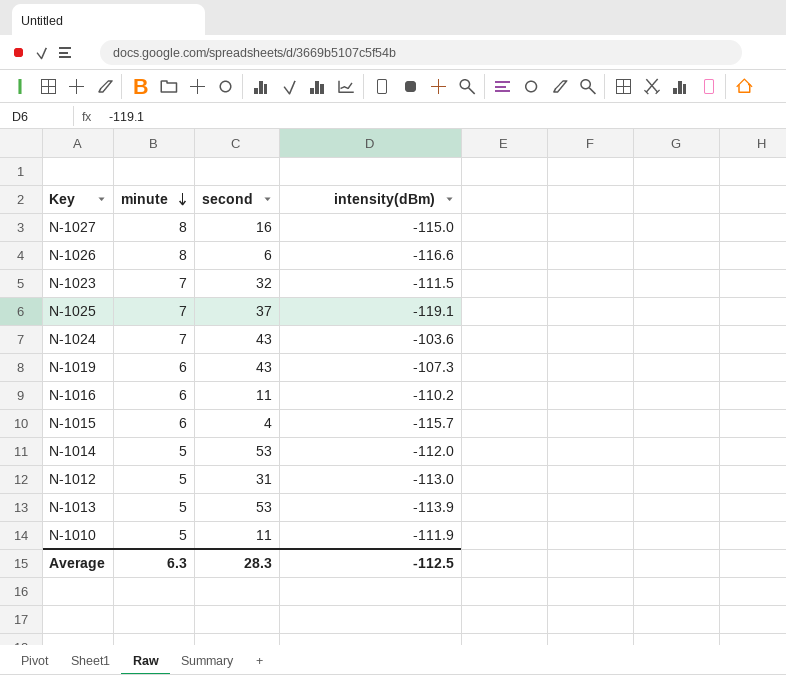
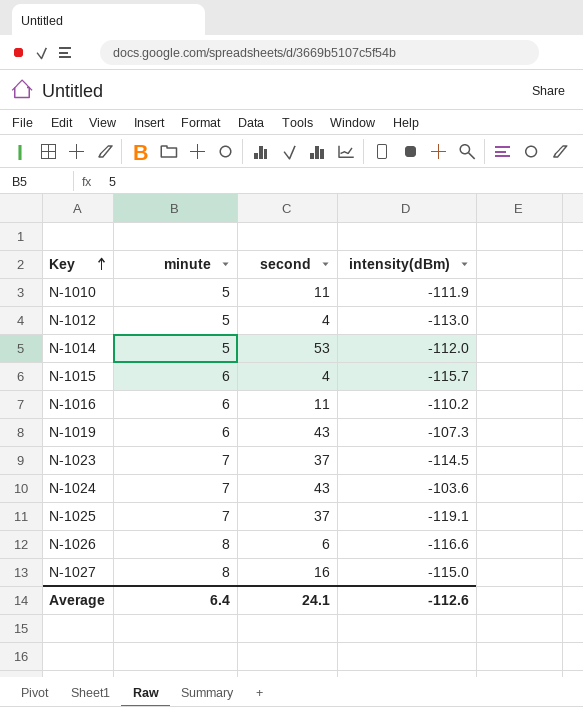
row order: minute descending -> Key ascending
row N-1013: 5 | 53 | -113.9 -> none
N-1012 | second: 31 -> 4
N-1023 | second: 32 -> 37
N-1023 | intensity(dBm): -111.5 -> -114.5
Average | minute: 6.3 -> 6.4
Average | second: 28.3 -> 24.1
Average | intensity(dBm): -112.5 -> -112.6

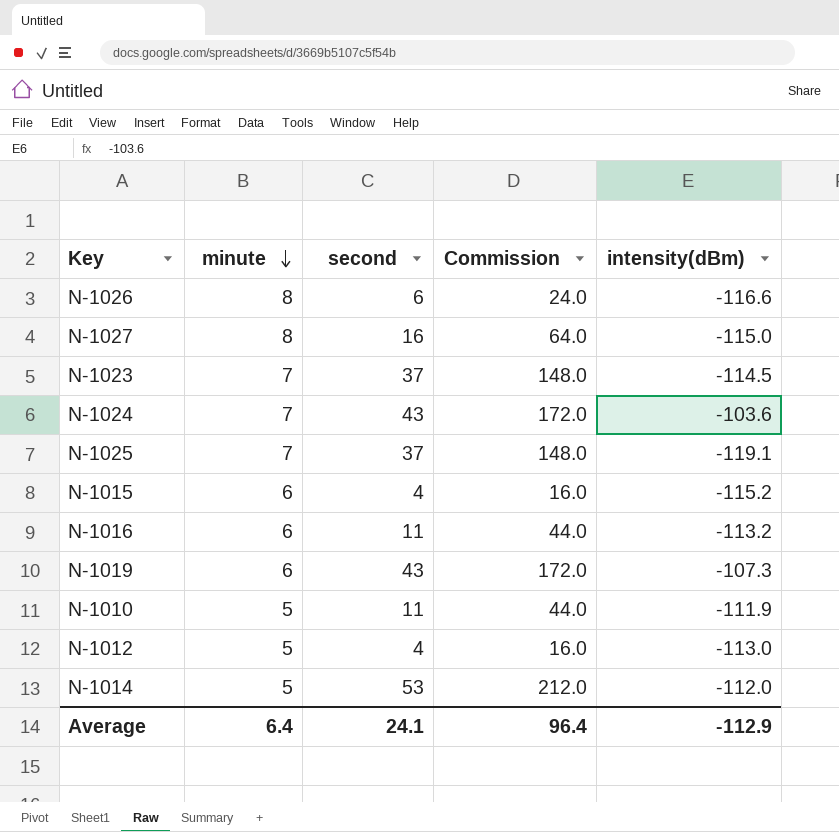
row order: Key ascending -> minute descending
column Commission | formula: none -> [second] * 4
N-1015 | intensity(dBm): -115.7 -> -115.2
N-1016 | intensity(dBm): -110.2 -> -113.2
Average | intensity(dBm): -112.6 -> -112.9

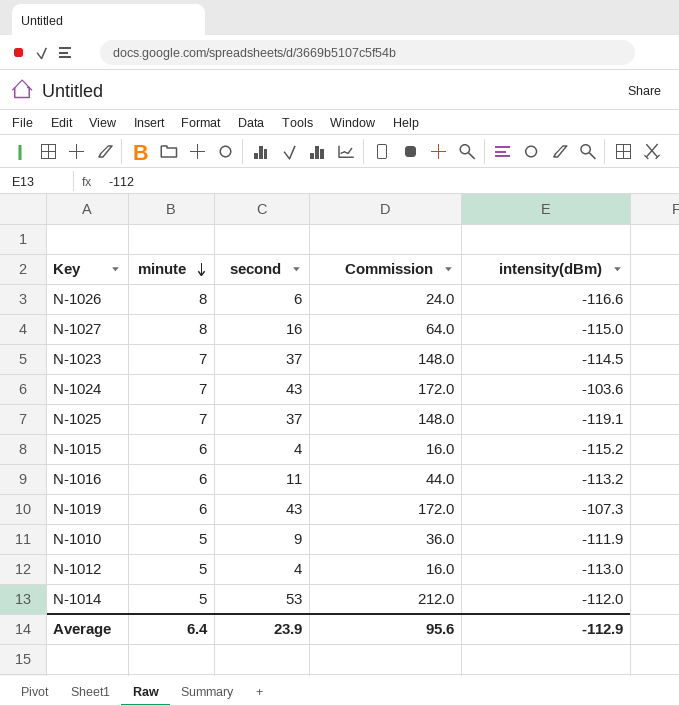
N-1010 | second: 11 -> 9
N-1010 | Commission: 44.0 -> 36.0
Average | second: 24.1 -> 23.9
Average | Commission: 96.4 -> 95.6

